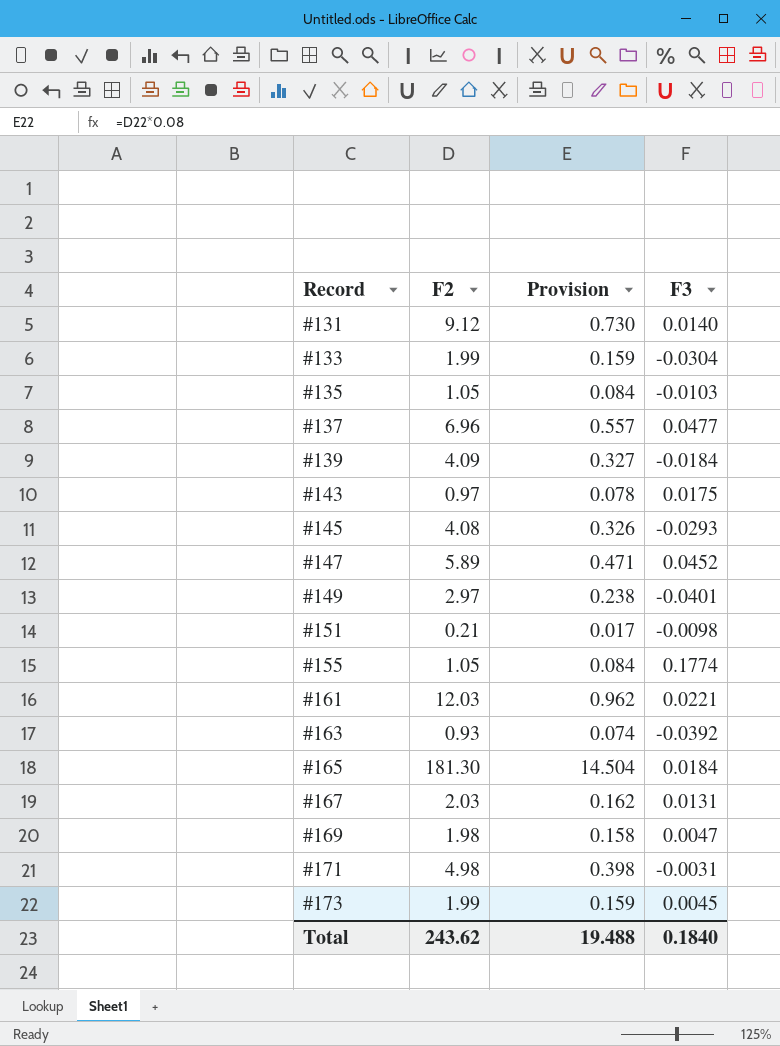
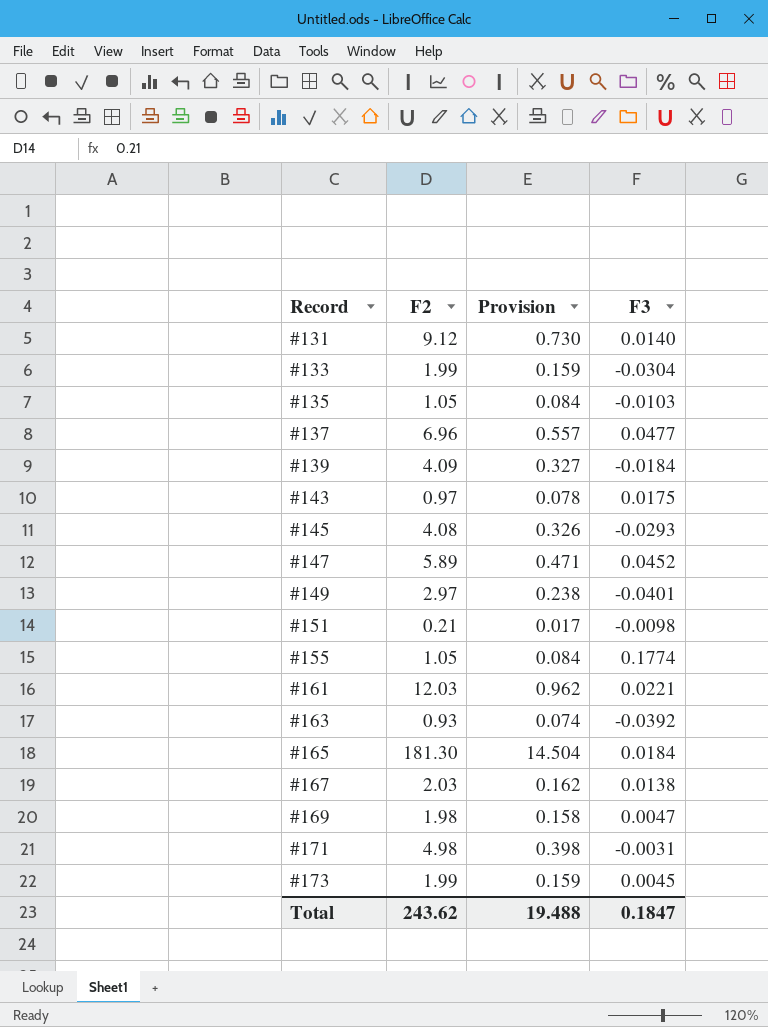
#167 | F3: 0.0131 -> 0.0138
Total | F3: 0.1840 -> 0.1847

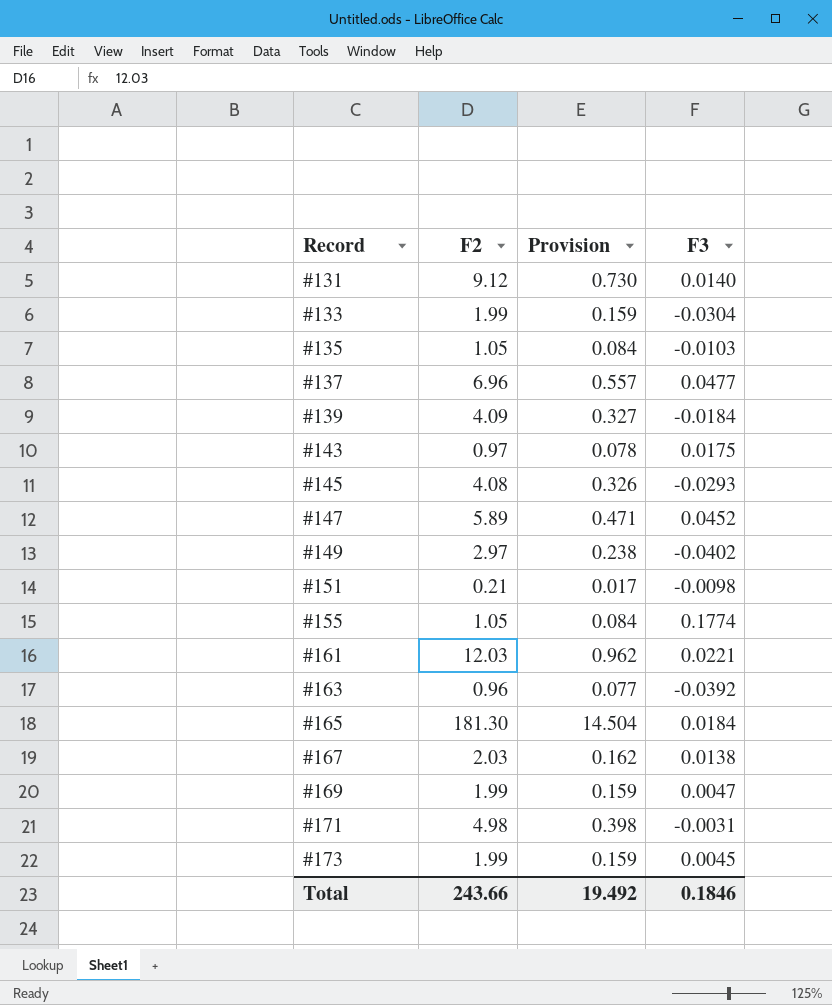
#149 | F3: -0.0401 -> -0.0402
#163 | F2: 0.93 -> 0.96
#163 | Provision: 0.074 -> 0.077
#169 | F2: 1.98 -> 1.99
#169 | Provision: 0.158 -> 0.159
Total | F2: 243.62 -> 243.66
Total | Provision: 19.488 -> 19.492
Total | F3: 0.1847 -> 0.1846

